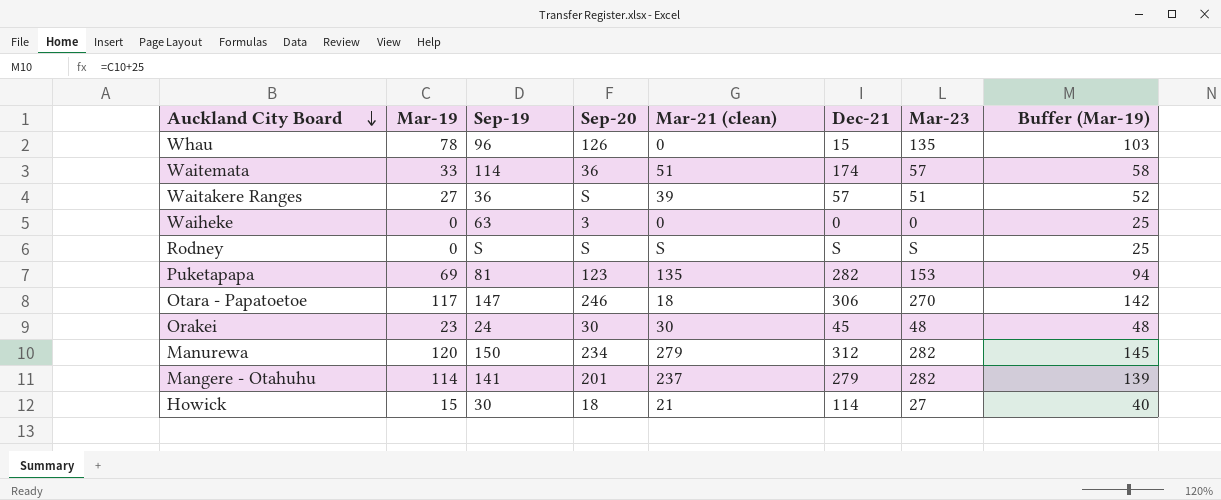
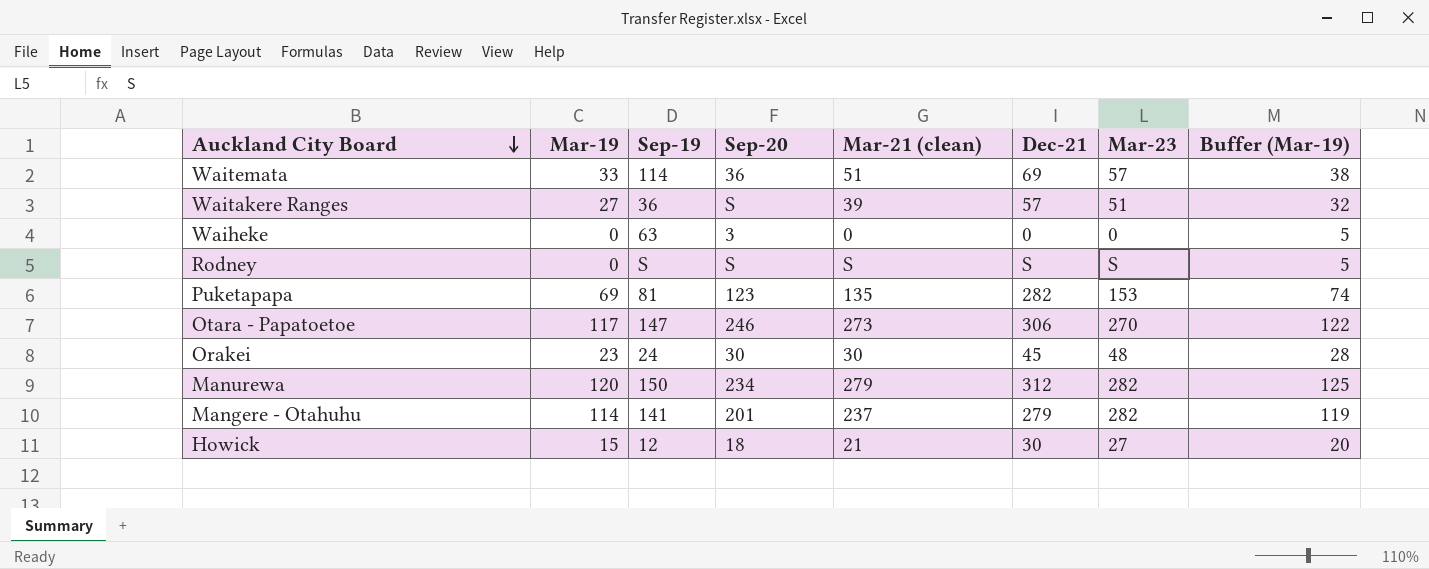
column Buffer (Mar-19) | formula: [Mar-19] + 25 -> [Mar-19] + 5
row Whau: 78 | 96 | 126 | 0 | 15 | 135 | 103 -> none
Waitemata | Dec-21: 174 -> 69
Otara - Papatoetoe | Mar-21 (clean): 18 -> 273
Howick | Sep-19: 30 -> 12
Howick | Dec-21: 114 -> 30

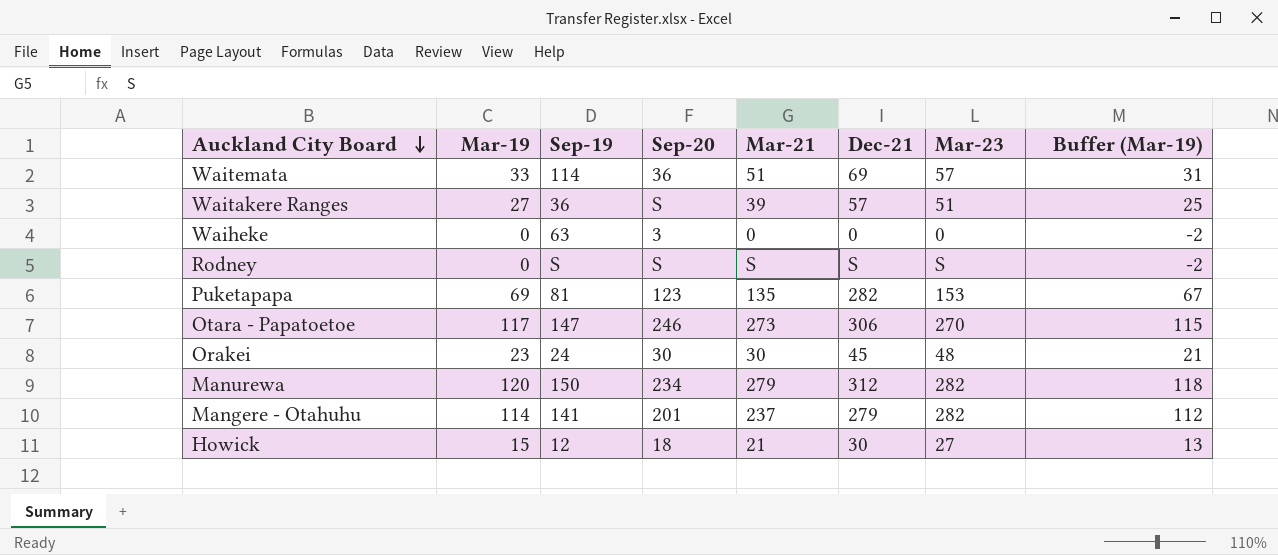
column name: Mar-21 (clean) -> Mar-21
column Buffer (Mar-19) | formula: [Mar-19] + 5 -> [Mar-19] - 2

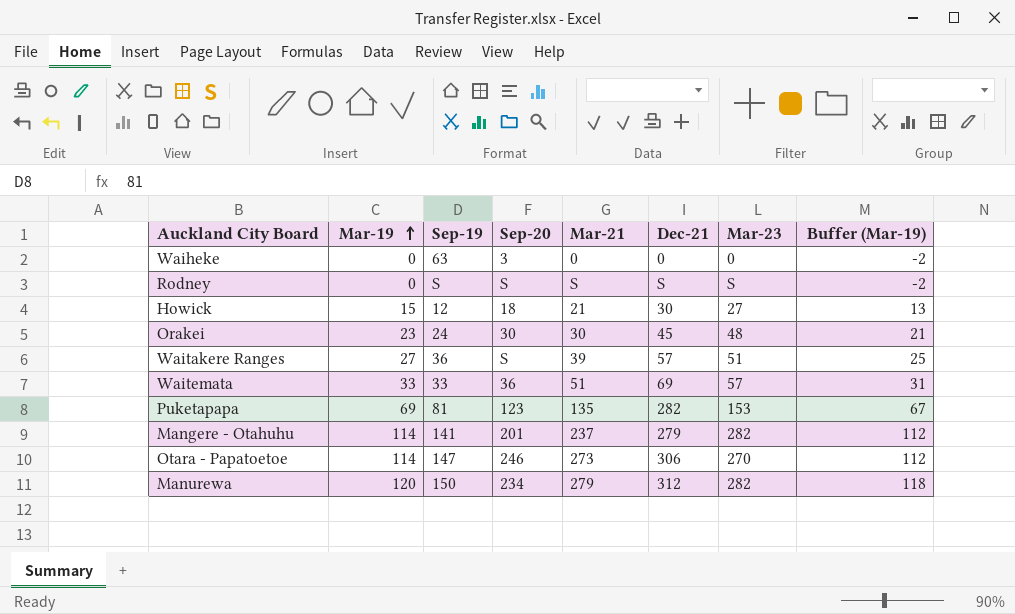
row order: Auckland City Board descending -> Mar-19 ascending
Waitemata | Sep-19: 114 -> 33
Otara - Papatoetoe | Mar-19: 117 -> 114
Otara - Papatoetoe | Buffer (Mar-19): 115 -> 112

